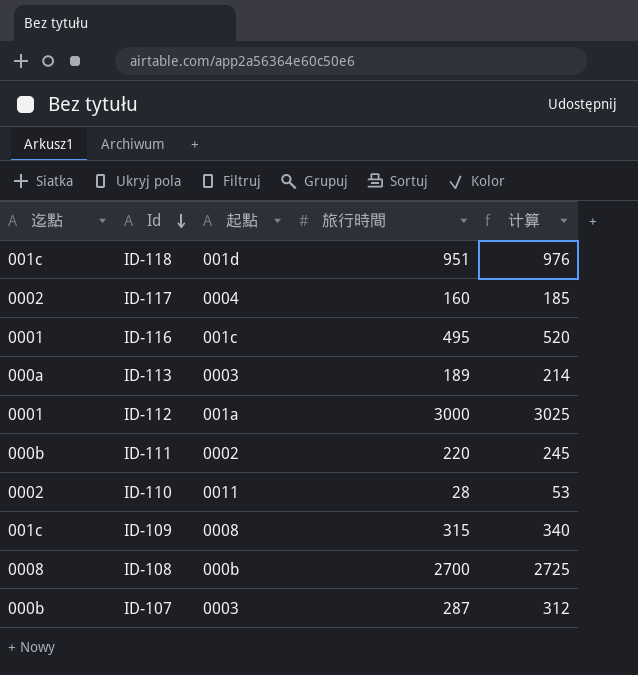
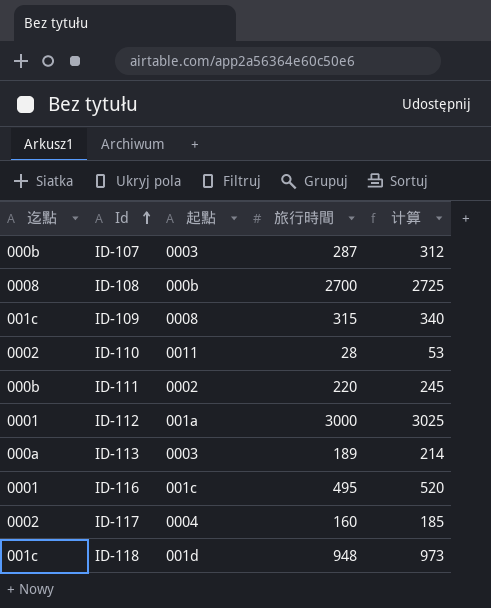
row order: Id descending -> Id ascending
ID-118 | 旅行時間: 951 -> 948
ID-118 | 计算: 976 -> 973

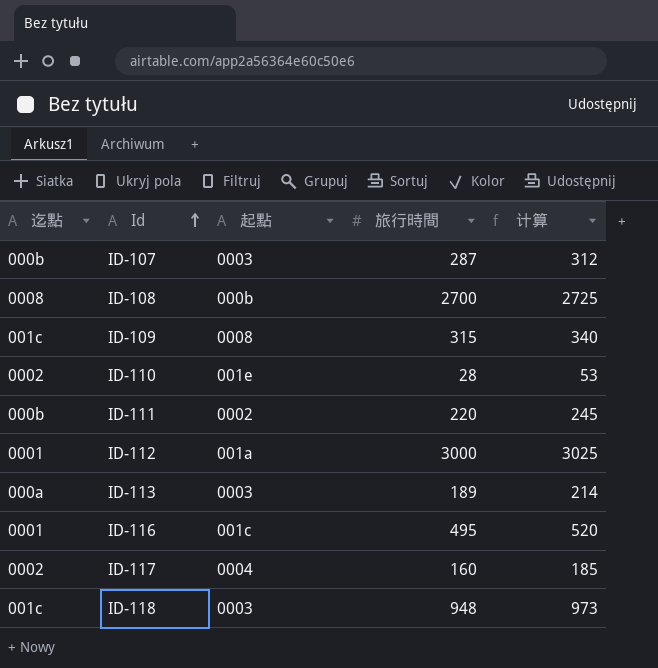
ID-110 | 起點: 0011 -> 001e
ID-118 | 起點: 001d -> 0003

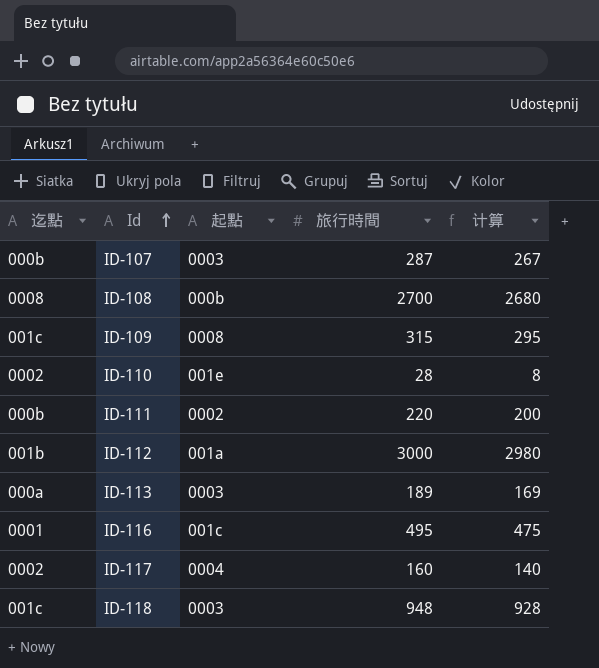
column 计算 | formula: [旅行時間] + 25 -> [旅行時間] - 20
ID-112 | 迄點: 0001 -> 001b

